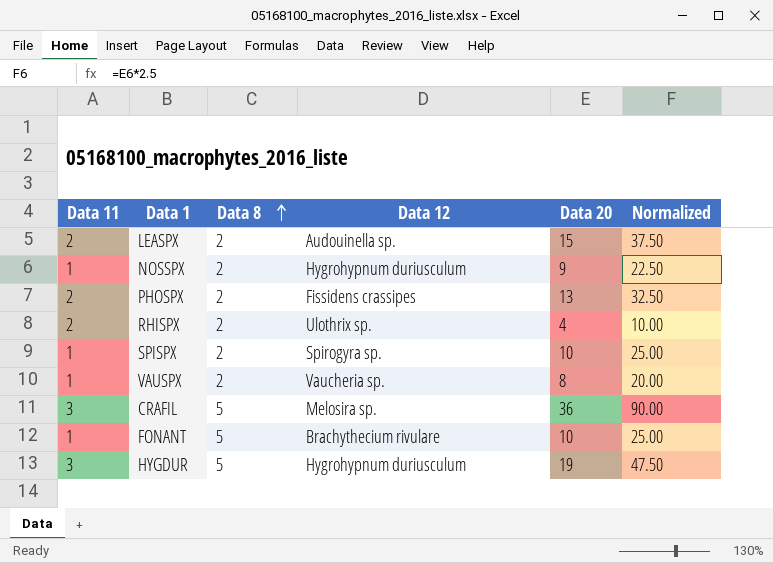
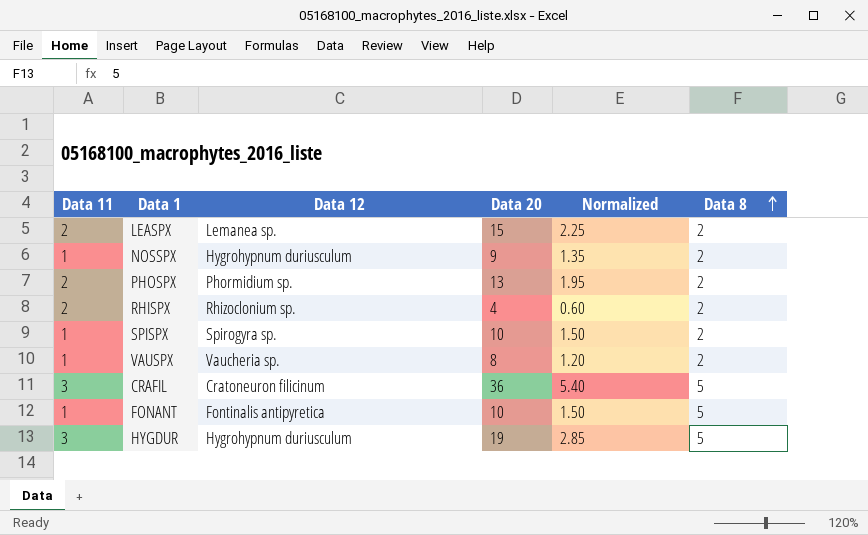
column Normalized | formula: [Data 20] * 2.5 -> [Data 20] * 0.15
column Data 8 | position: 3 -> 6
LEASPX | Data 12: Audouinella sp. -> Lemanea sp.
PHOSPX | Data 12: Fissidens crassipes -> Phormidium sp.
RHISPX | Data 12: Ulothrix sp. -> Rhizoclonium sp.
CRAFIL | Data 12: Melosira sp. -> Cratoneuron filicinum
FONANT | Data 12: Brachythecium rivulare -> Fontinalis antipyretica

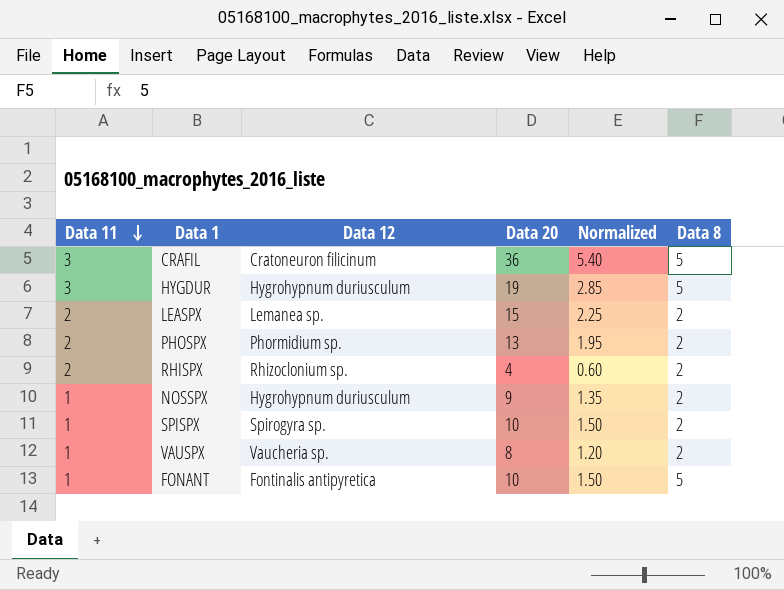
row order: Data 8 ascending -> Data 11 descending

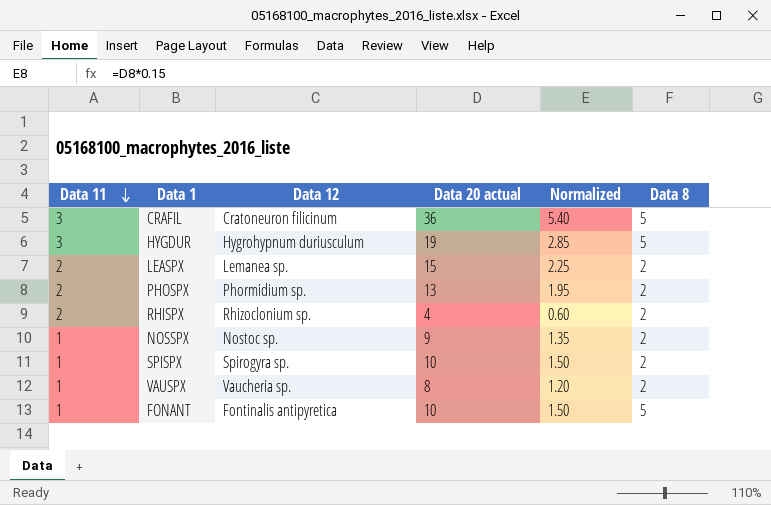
column name: Data 20 -> Data 20 actual
NOSSPX | Data 12: Hygrohypnum duriusculum -> Nostoc sp.

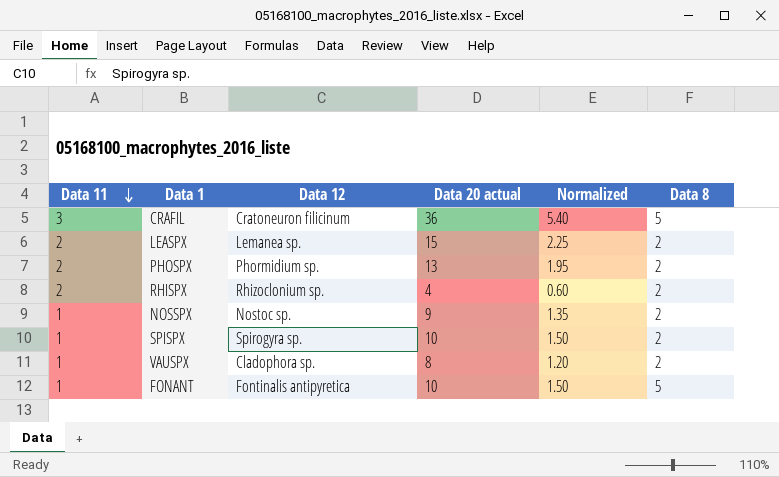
row HYGDUR: 3 | Hygrohypnum duriusculum | 19 | 2.85 | 5 -> none
VAUSPX | Data 12: Vaucheria sp. -> Cladophora sp.

